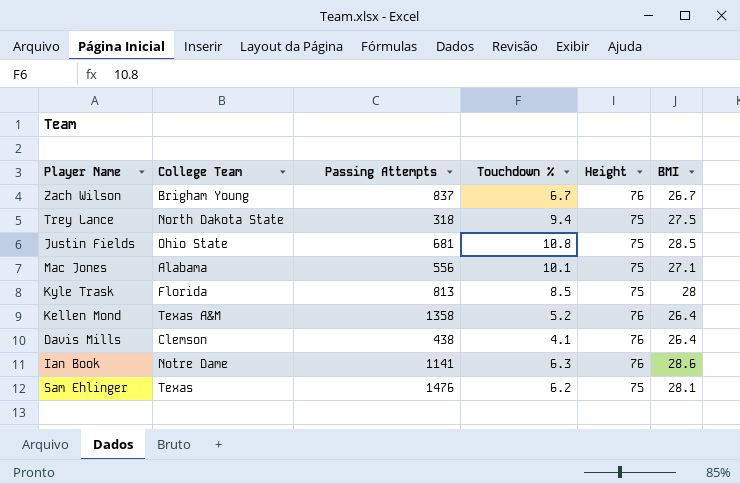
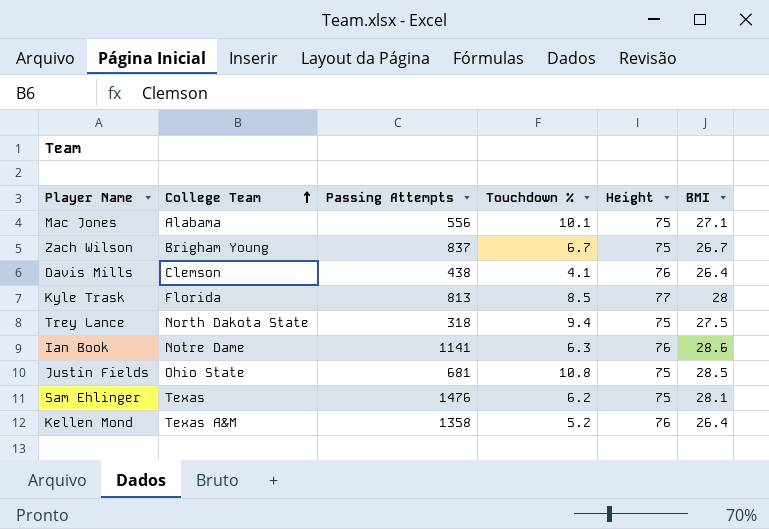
row order: none -> College Team ascending
Zach Wilson | Height: 76 -> 75
Kyle Trask | Height: 75 -> 77

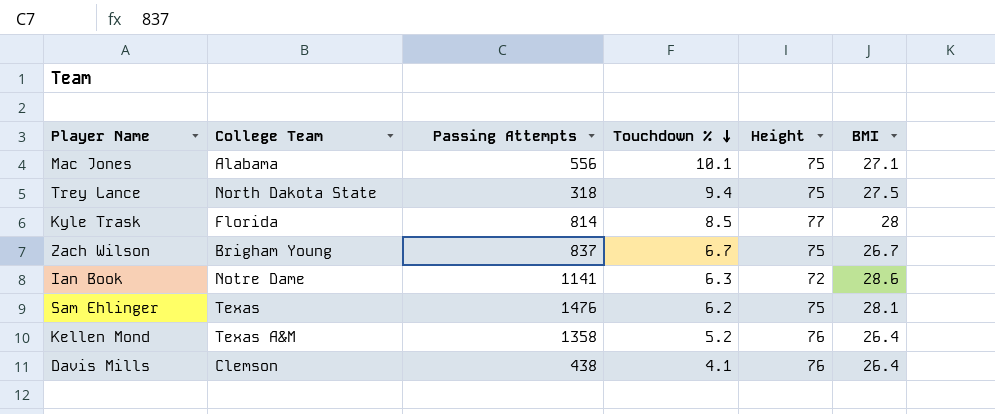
row order: College Team ascending -> Touchdown % descending
row Justin Fields: Ohio State | 681 | 10.8 | 75 | 28.5 -> none
Kyle Trask | Passing Attempts: 813 -> 814
Ian Book | Height: 76 -> 72

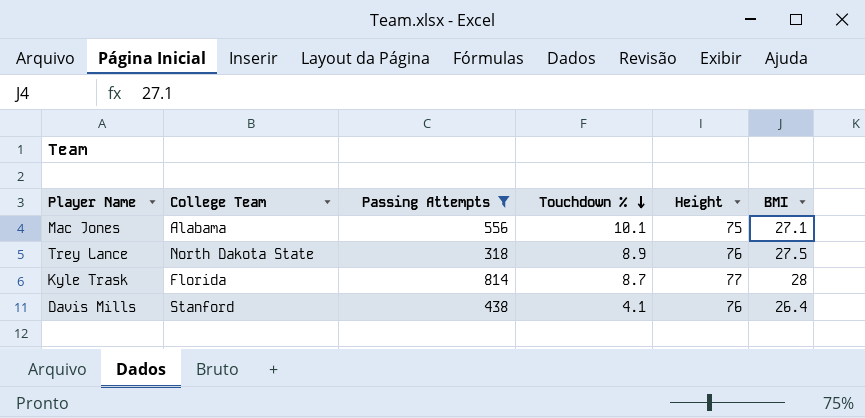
filter: none -> Passing Attempts <= 814
Trey Lance | Touchdown %: 9.4 -> 8.9
Trey Lance | Height: 75 -> 76
Kyle Trask | Touchdown %: 8.5 -> 8.7
Davis Mills | College Team: Clemson -> Stanford

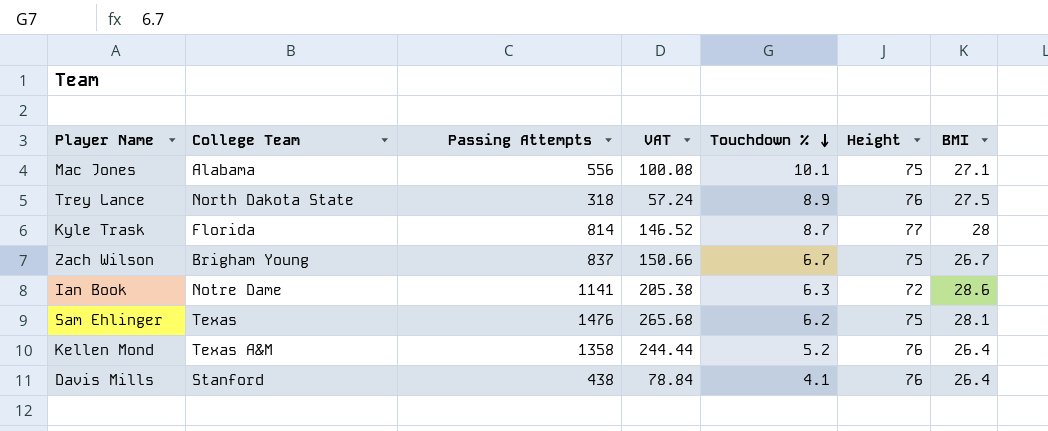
filter: Passing Attempts <= 814 -> none
column VAT | formula: none -> [Passing Attempts] * 0.18

